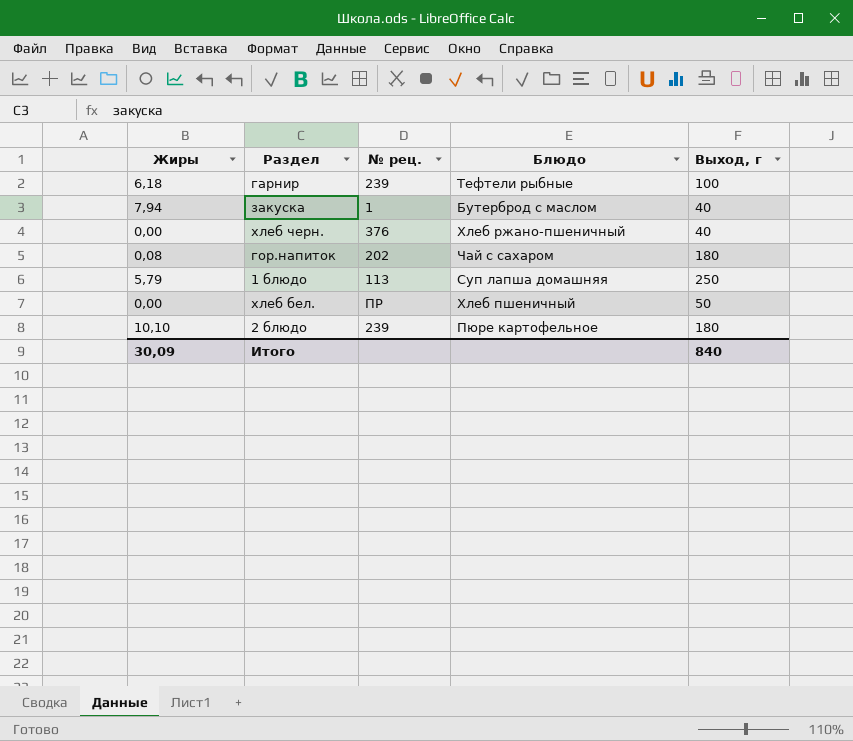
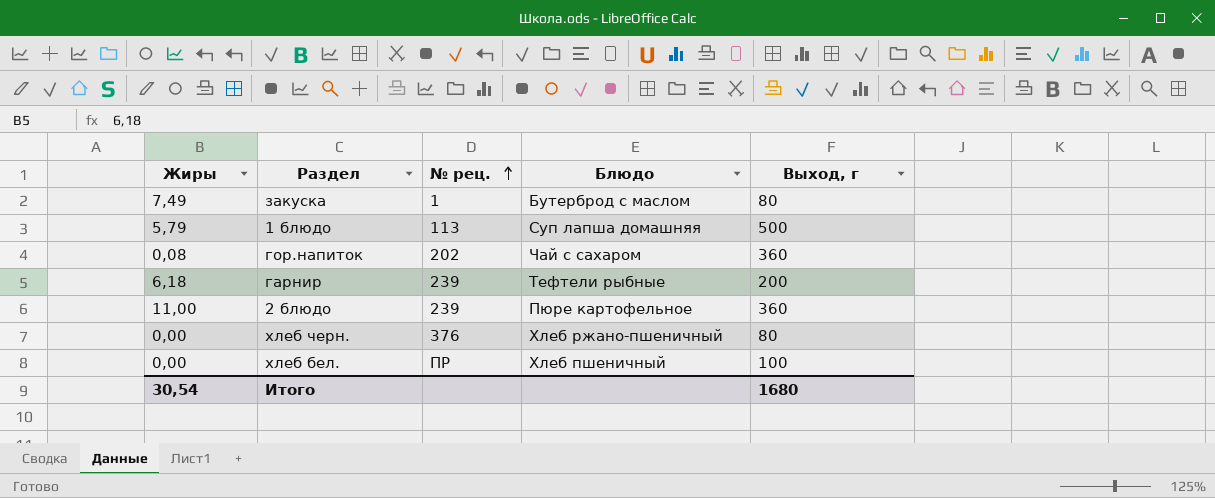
row order: none -> № рец. ascending
закуска | Жиры: 7,94 -> 7,49
закуска | Выход, г: 40 -> 80
1 блюдо | Выход, г: 250 -> 500
гор.напиток | Выход, г: 180 -> 360
гарнир | Выход, г: 100 -> 200
2 блюдо | Жиры: 10,10 -> 11,00
2 блюдо | Выход, г: 180 -> 360
хлеб черн. | Выход, г: 40 -> 80
хлеб бел. | Выход, г: 50 -> 100
Итого | Жиры: 30,09 -> 30,54
Итого | Выход, г: 840 -> 1680

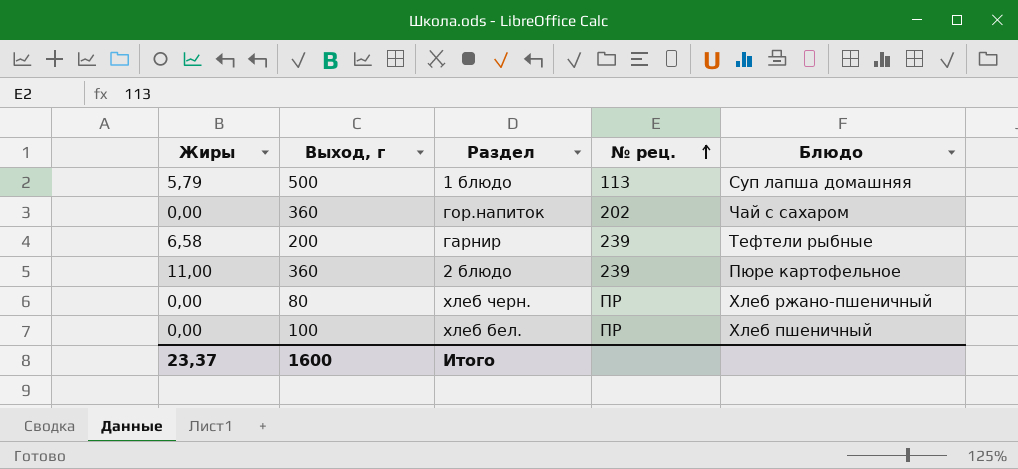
column Выход, г | position: 5 -> 2
row закуска: 7,49 | 1 | Бутерброд с маслом | 80 -> none
гор.напиток | Жиры: 0,08 -> 0,00
гарнир | Жиры: 6,18 -> 6,58
хлеб черн. | № рец.: 376 -> ПР
Итого | Жиры: 30,54 -> 23,37
Итого | Выход, г: 1680 -> 1600

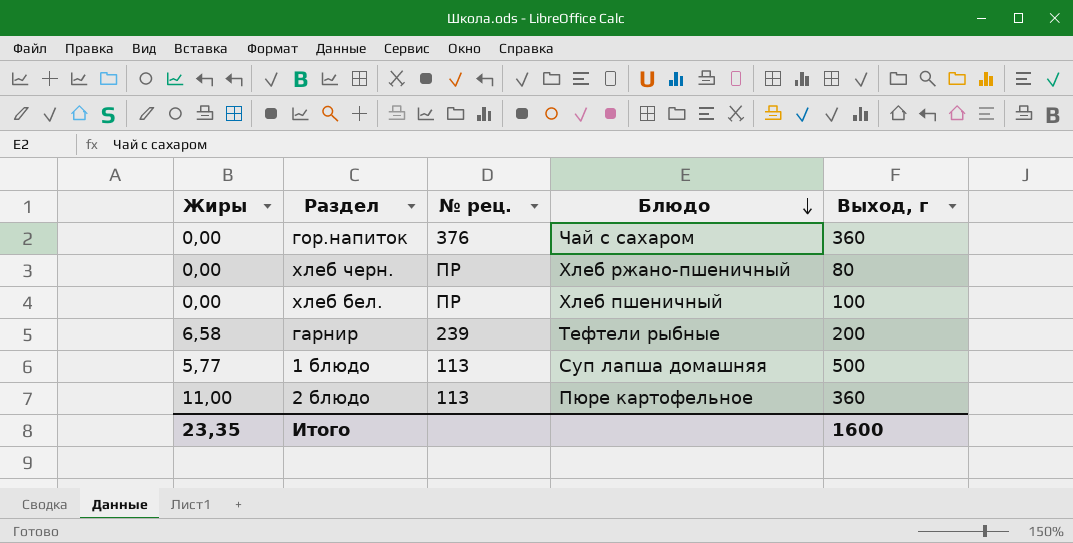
row order: № рец. ascending -> Блюдо descending
column Выход, г | position: 2 -> 5
гор.напиток | № рец.: 202 -> 376
1 блюдо | Жиры: 5,79 -> 5,77
2 блюдо | № рец.: 239 -> 113
Итого | Жиры: 23,37 -> 23,35

